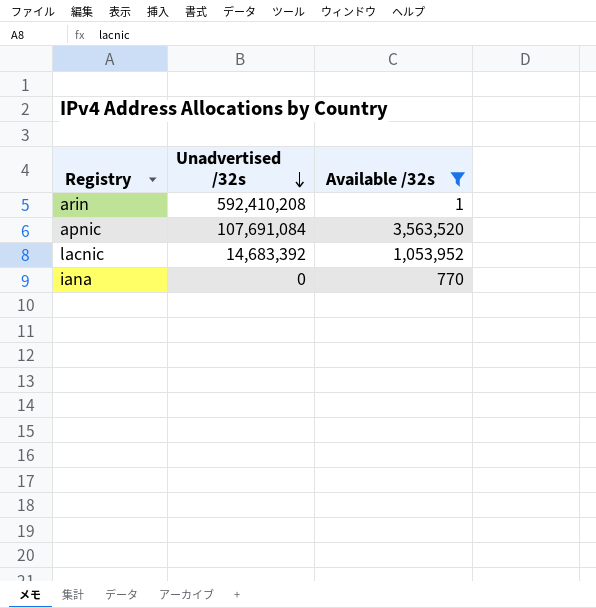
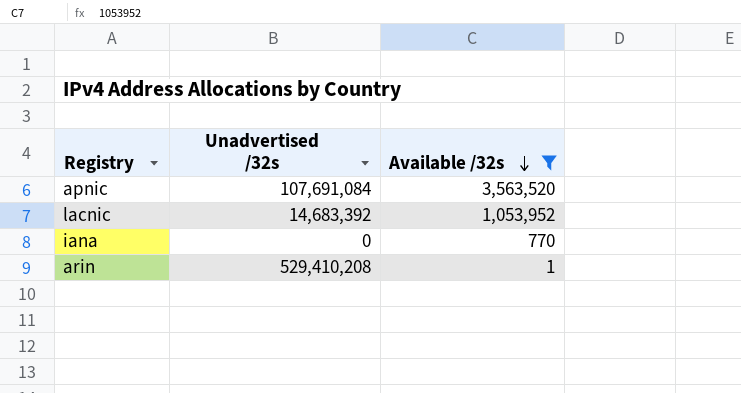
row order: Unadvertised /32s descending -> Available /32s descending
arin | Unadvertised /32s: 592,410,208 -> 529,410,208

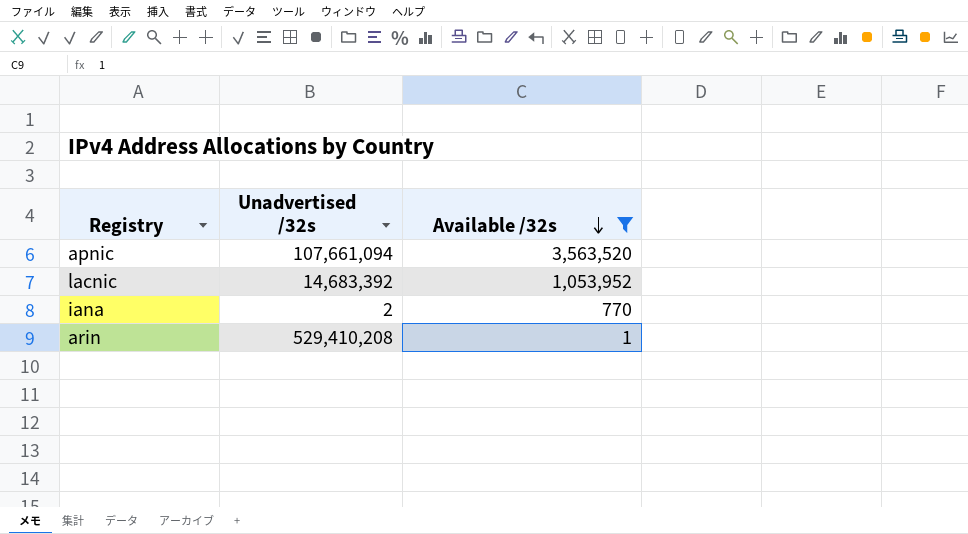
apnic | Unadvertised /32s: 107,691,084 -> 107,661,094
iana | Unadvertised /32s: 0 -> 2

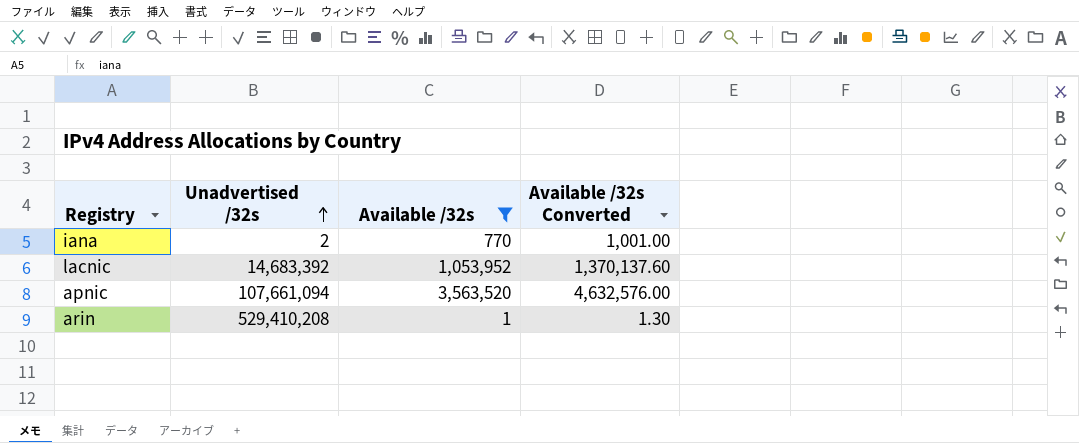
row order: Available /32s descending -> Unadvertised /32s ascending
column Available /32s Converted | formula: none -> [Available /32s] * 1.3

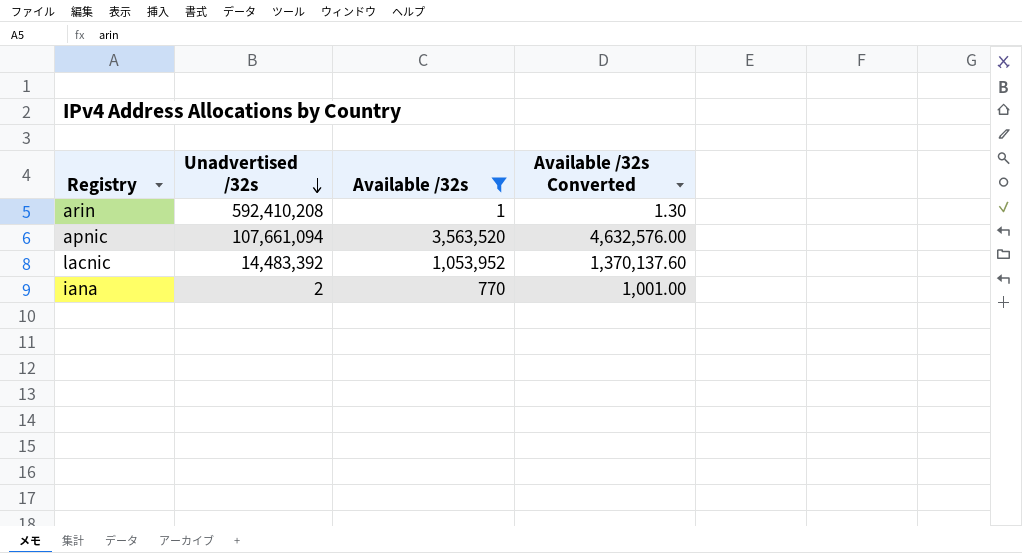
row order: Unadvertised /32s ascending -> Unadvertised /32s descending
arin | Unadvertised /32s: 529,410,208 -> 592,410,208
lacnic | Unadvertised /32s: 14,683,392 -> 14,483,392

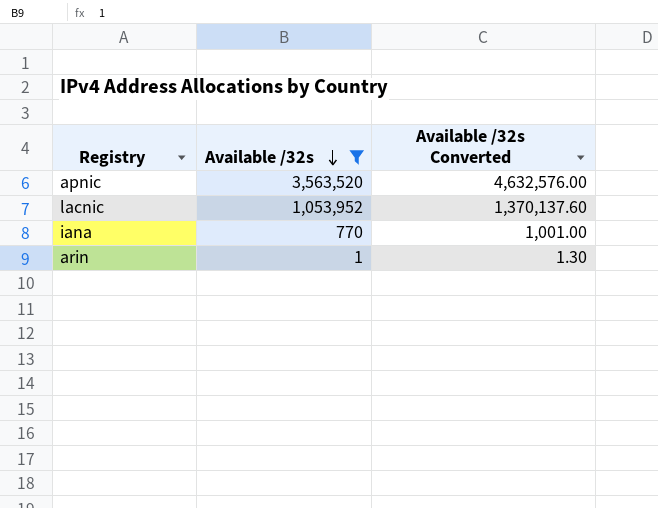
row order: Unadvertised /32s descending -> Available /32s descending
column Unadvertised /32s | position: 2 -> none

